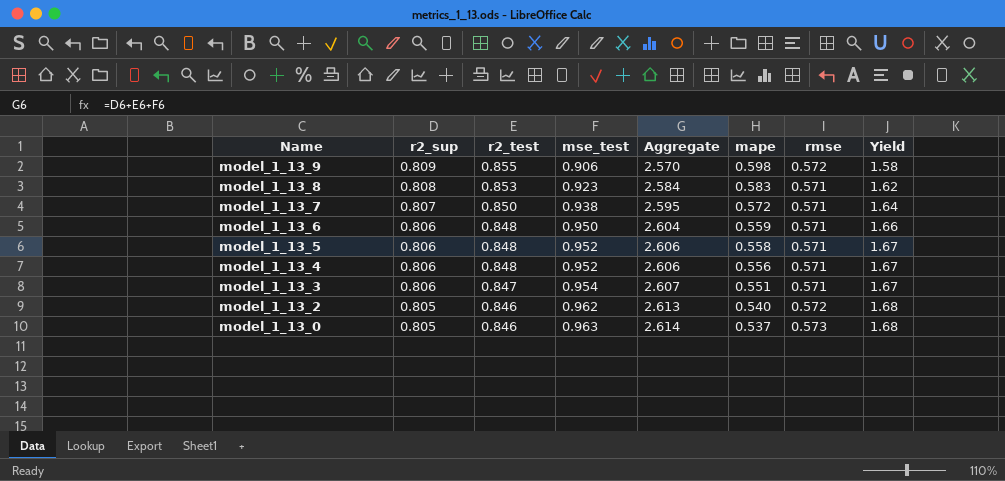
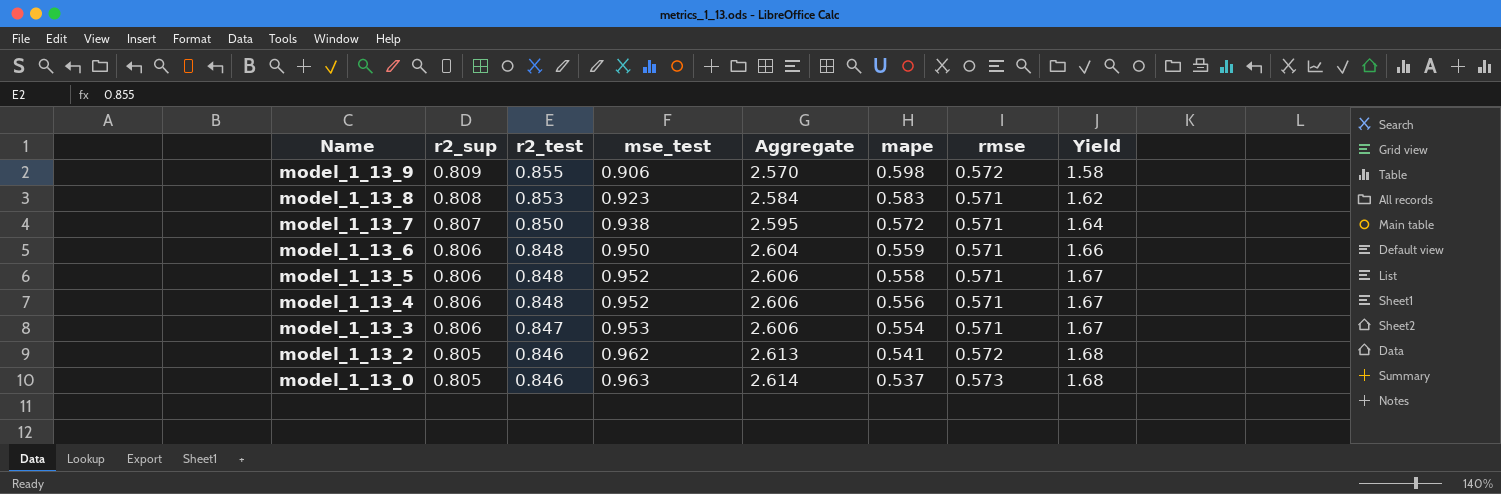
model_1_13_3 | mse_test: 0.954 -> 0.953
model_1_13_3 | Aggregate: 2.607 -> 2.606
model_1_13_3 | mape: 0.551 -> 0.554
model_1_13_2 | mape: 0.540 -> 0.541

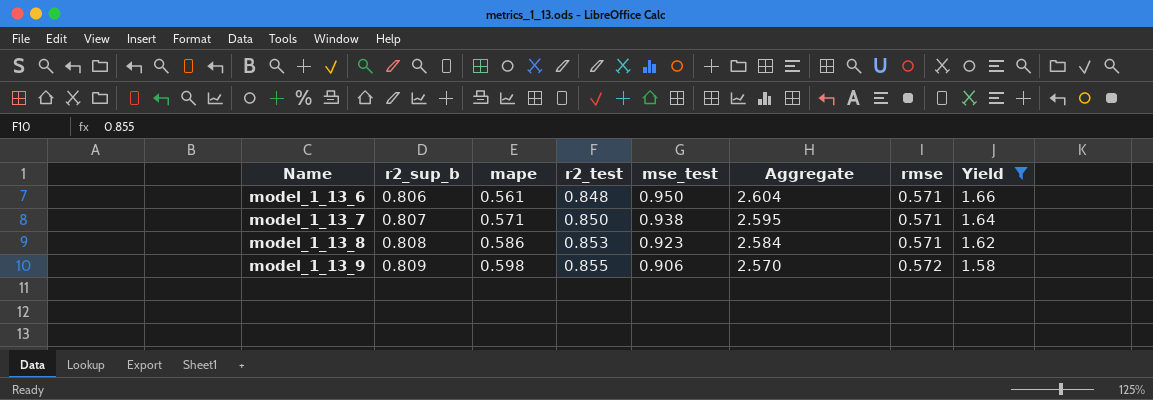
filter: none -> Yield <= 1.66
row order: Name descending -> Name ascending
column name: r2_sup -> r2_sup_b
column mape | position: 6 -> 3
model_1_13_6 | mape: 0.559 -> 0.561
model_1_13_7 | mape: 0.572 -> 0.571
model_1_13_8 | mape: 0.583 -> 0.586

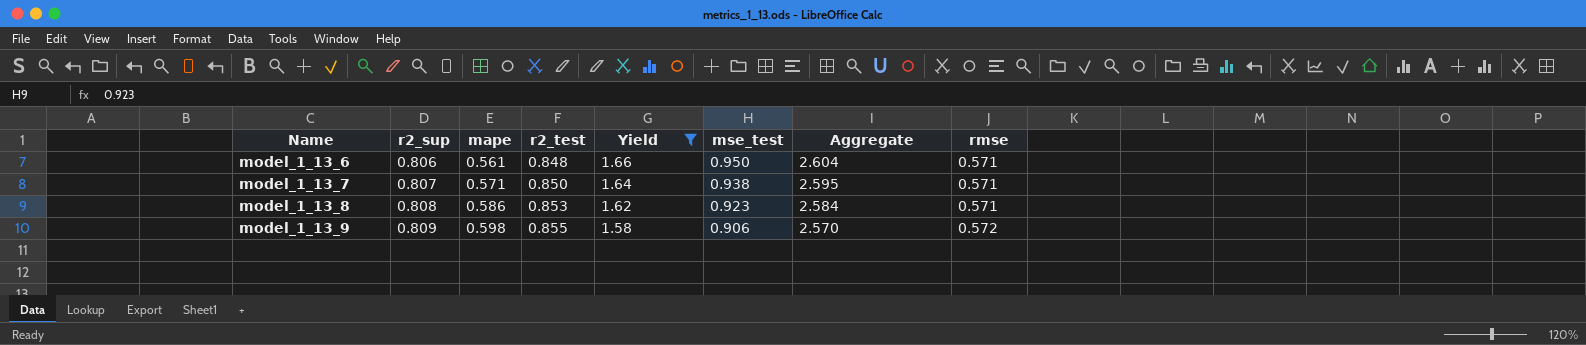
column name: r2_sup_b -> r2_sup
column Yield | position: 8 -> 5

